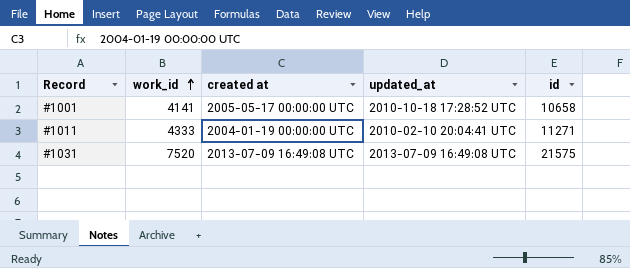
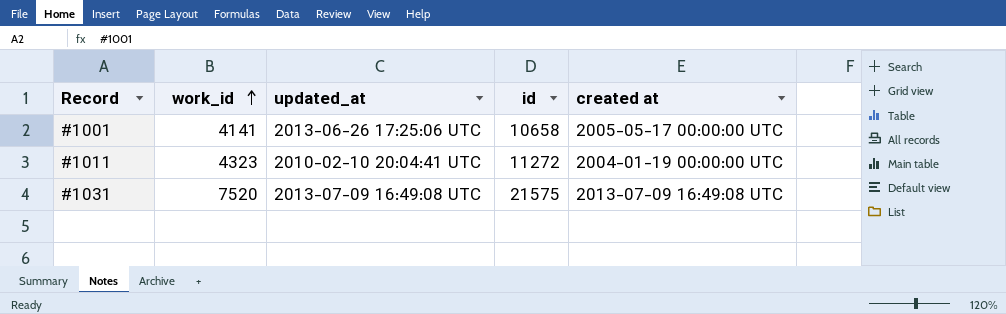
column created at | position: 3 -> 5
#1001 | updated_at: 2010-10-18 17:28:52 UTC -> 2013-06-26 17:25:06 UTC
#1011 | work_id: 4333 -> 4323
#1011 | id: 11271 -> 11272

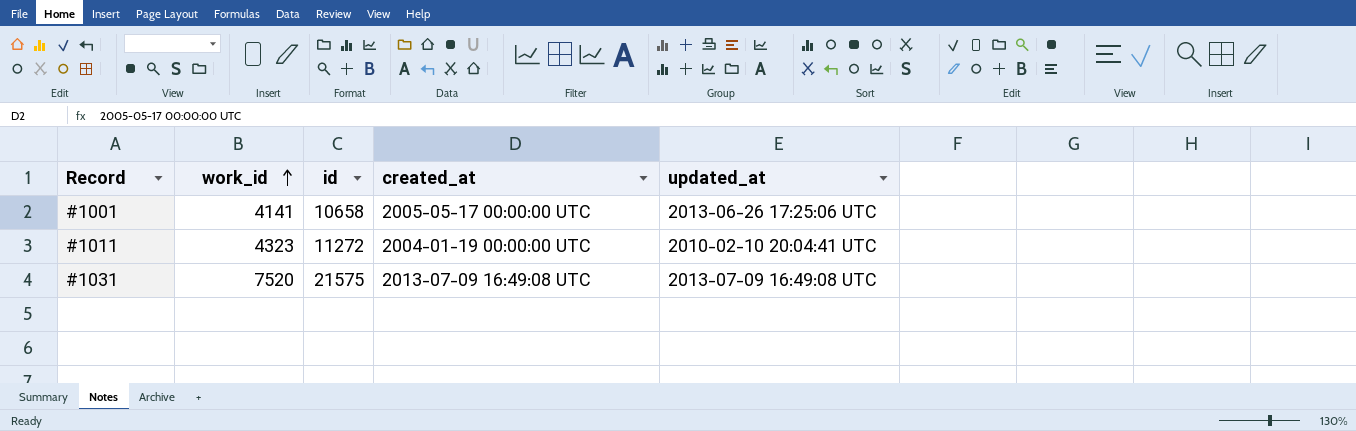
column name: created at -> created_at
column updated_at | position: 3 -> 5

